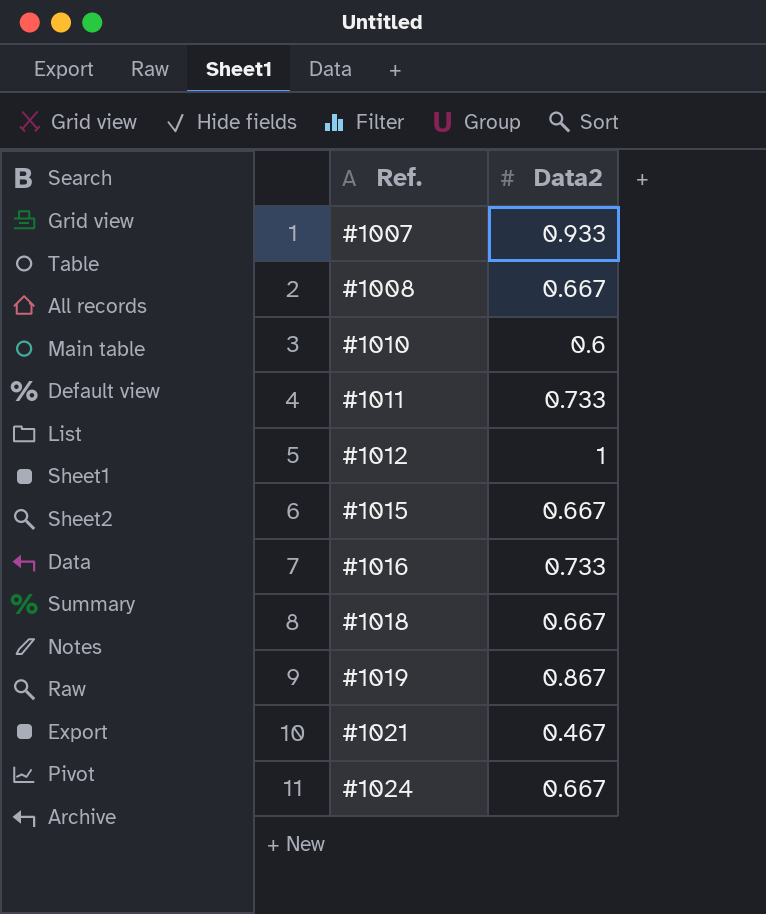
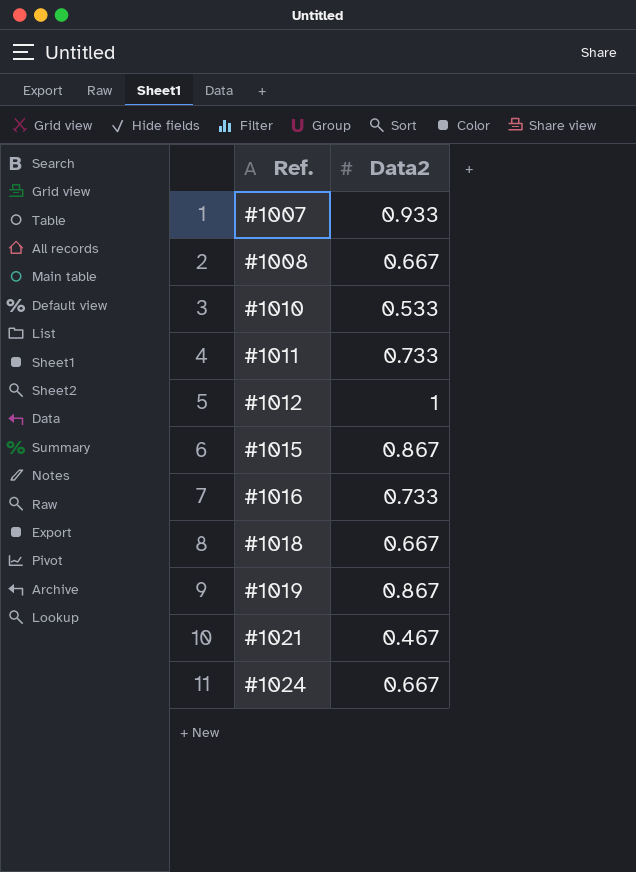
#1010 | Data2: 0.6 -> 0.533
#1015 | Data2: 0.667 -> 0.867

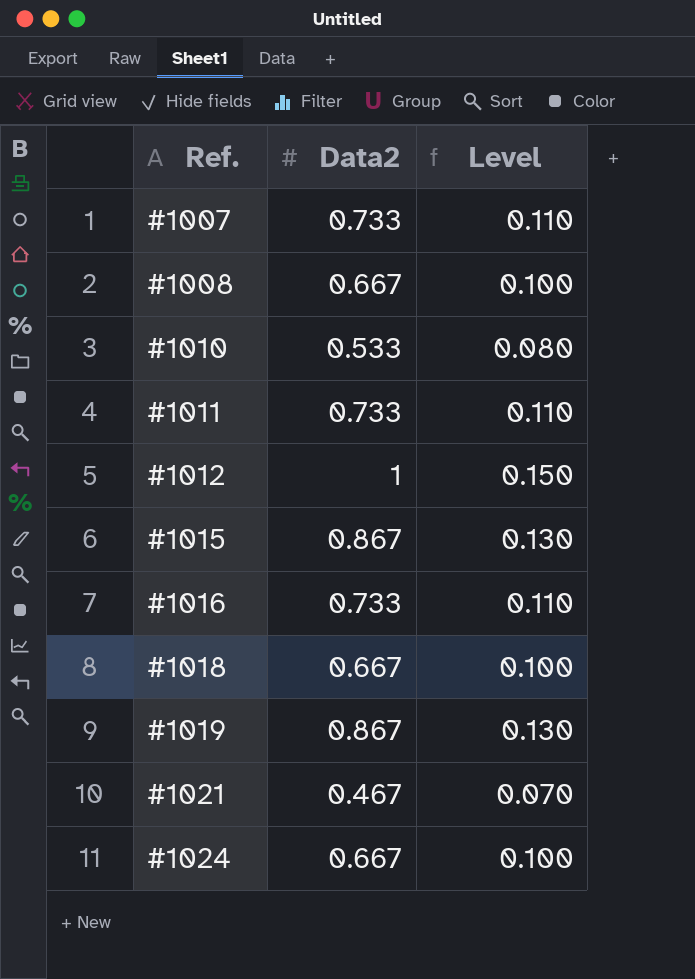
column Level | formula: none -> [Data2] * 0.15
#1007 | Data2: 0.933 -> 0.733

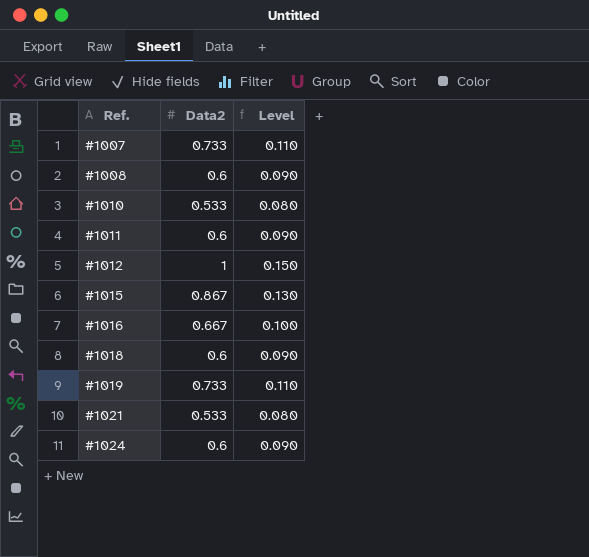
#1008 | Data2: 0.667 -> 0.6
#1008 | Level: 0.100 -> 0.090
#1011 | Data2: 0.733 -> 0.6
#1011 | Level: 0.110 -> 0.090
#1016 | Data2: 0.733 -> 0.667
#1016 | Level: 0.110 -> 0.100
#1018 | Data2: 0.667 -> 0.6
#1018 | Level: 0.100 -> 0.090
#1019 | Data2: 0.867 -> 0.733
#1019 | Level: 0.130 -> 0.110
#1021 | Data2: 0.467 -> 0.533
#1021 | Level: 0.070 -> 0.080
#1024 | Data2: 0.667 -> 0.6
#1024 | Level: 0.100 -> 0.090

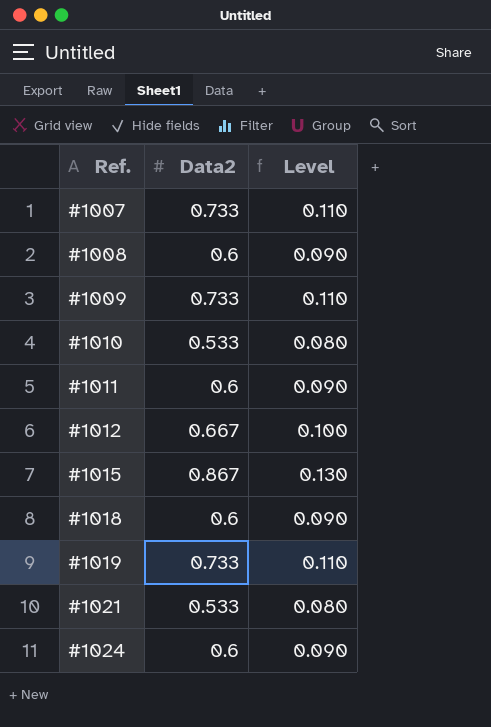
row #1016: 0.667 | 0.100 -> none
row #1009: none -> 0.733 | 0.110
#1012 | Data2: 1 -> 0.667
#1012 | Level: 0.150 -> 0.100

